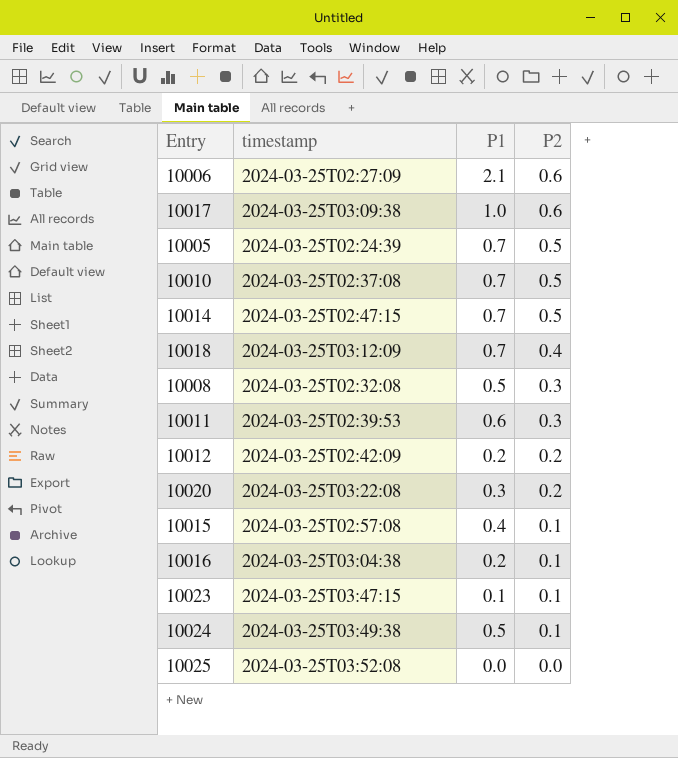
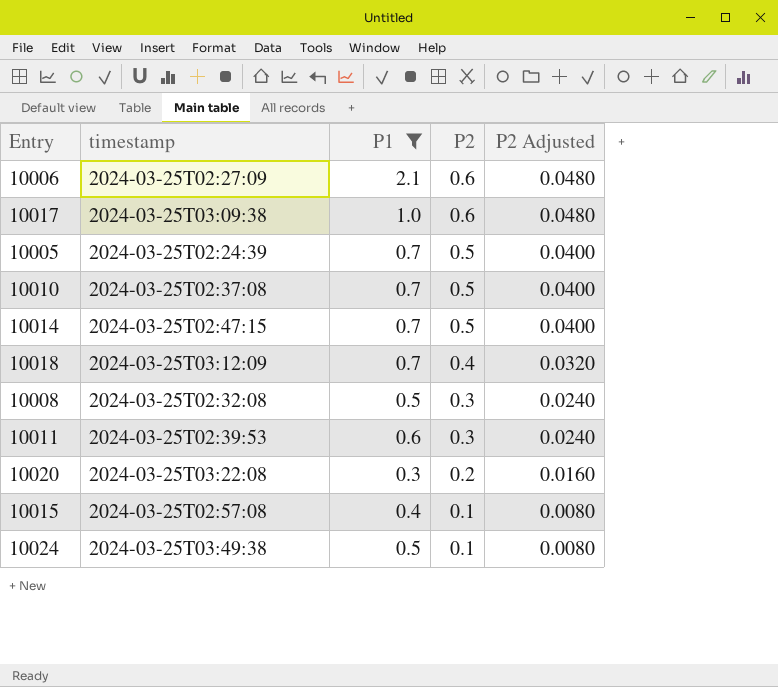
filter: none -> P1 >= 0.3
column P2 Adjusted | formula: none -> [P2] * 0.08

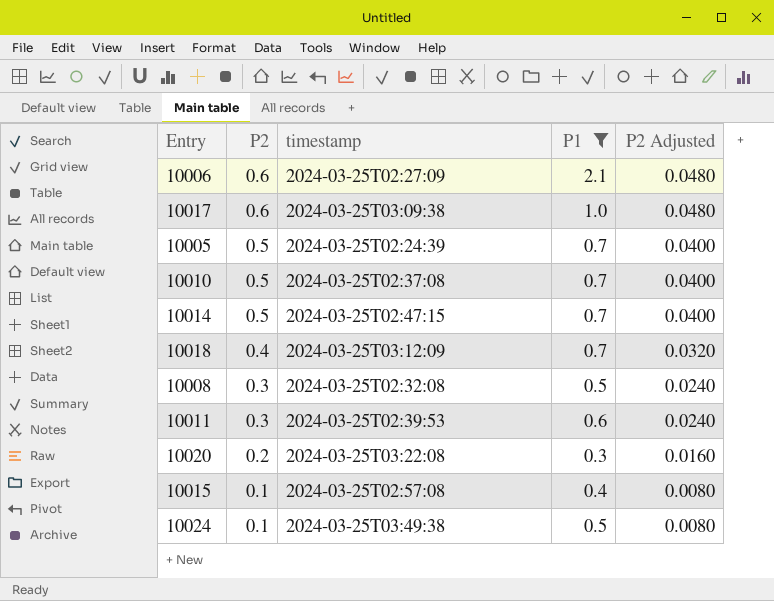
column P2 | position: 4 -> 2

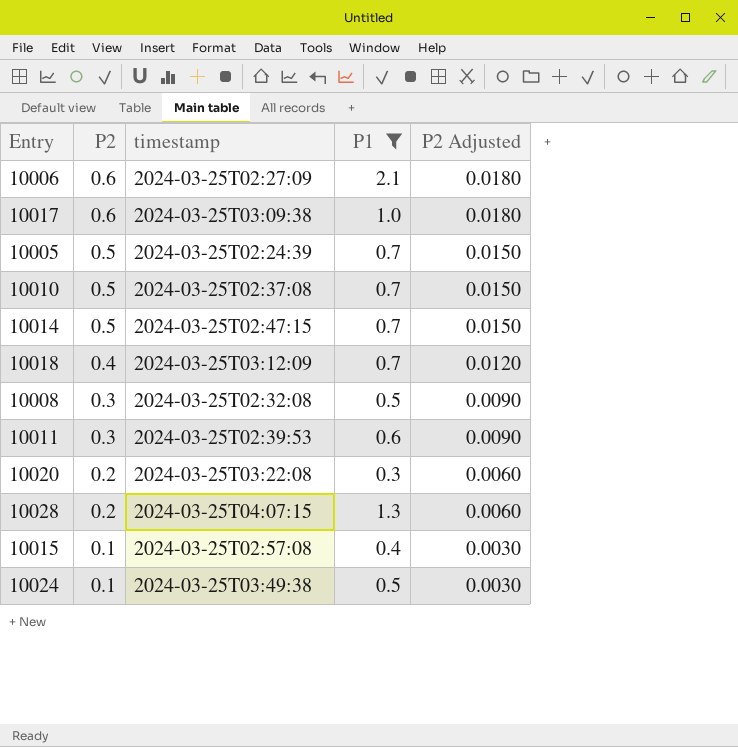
column P2 Adjusted | formula: [P2] * 0.08 -> [P2] * 0.03
row 10028: none -> 0.2 | 2024-03-25T04:07:15 | 1.3 | 0.0060

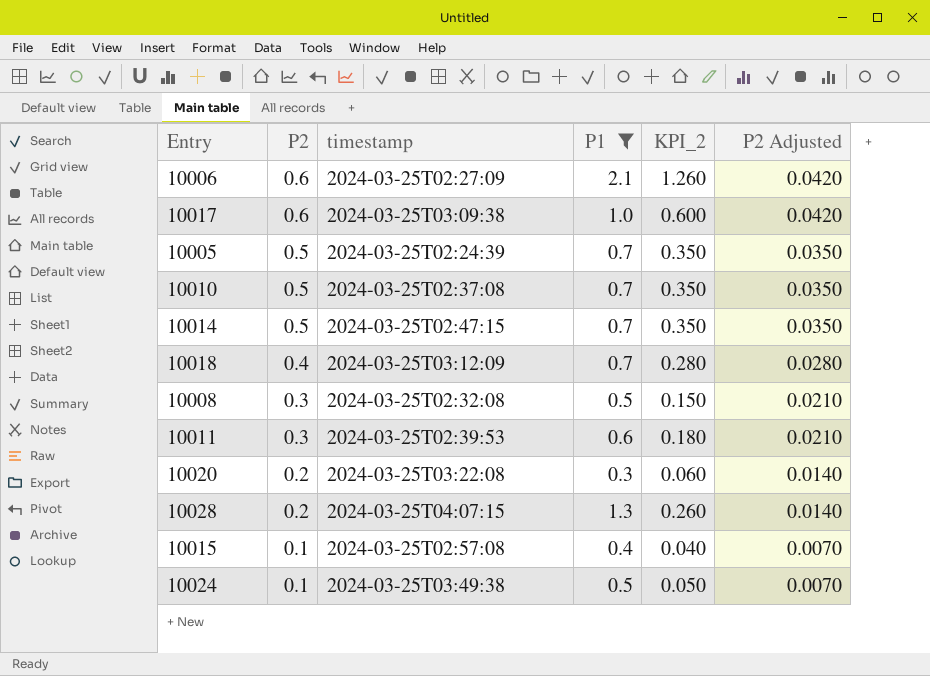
column KPI_2 | formula: none -> [P2] * [P1]
column P2 Adjusted | formula: [P2] * 0.03 -> [P2] * 0.07

